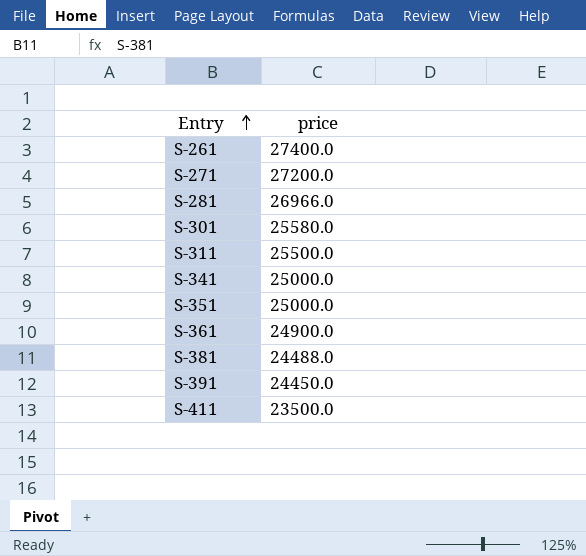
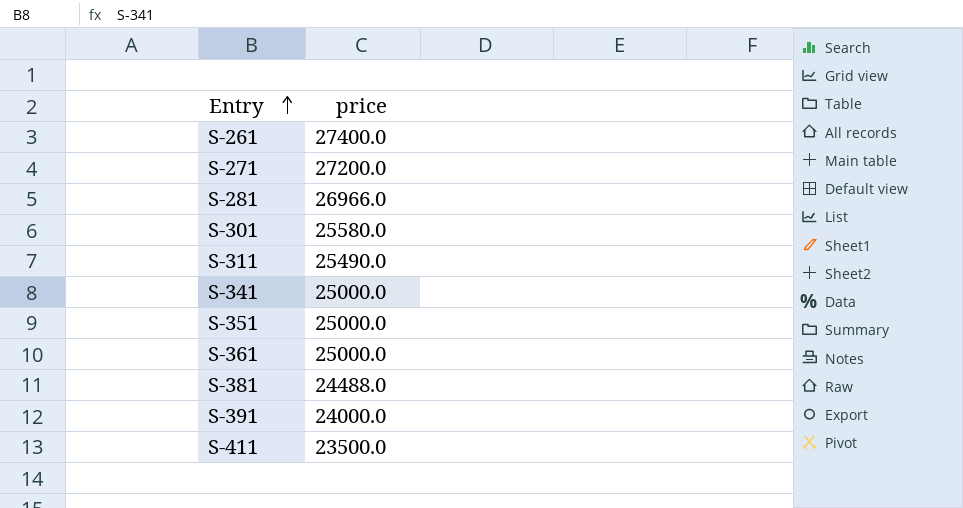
S-311 | price: 25500.0 -> 25490.0
S-361 | price: 24900.0 -> 25000.0
S-391 | price: 24450.0 -> 24000.0

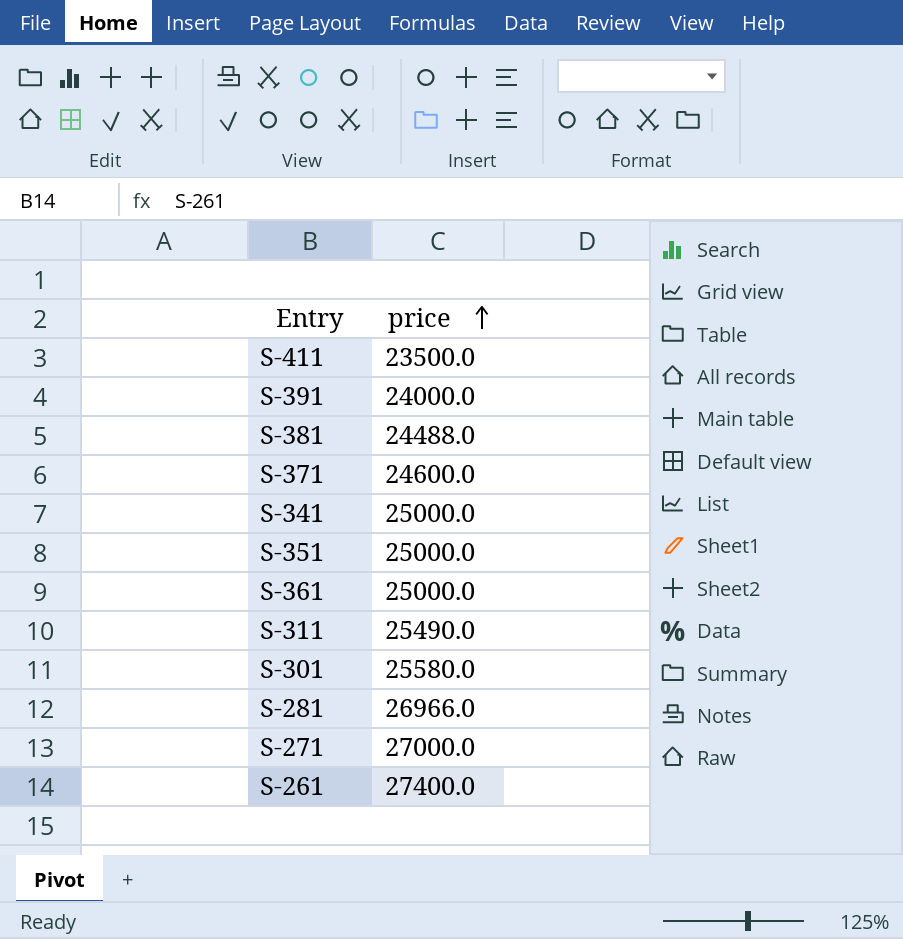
row order: Entry ascending -> price ascending
row S-371: none -> 24600.0
S-271 | price: 27200.0 -> 27000.0

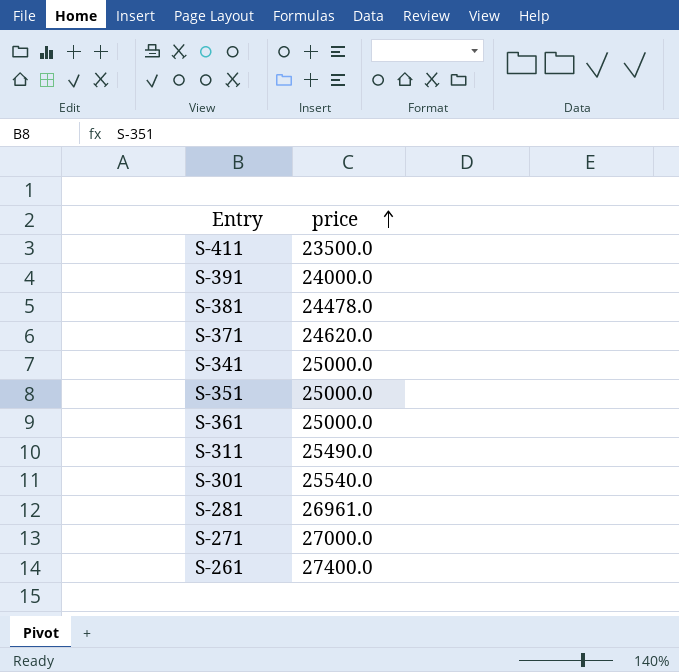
S-381 | price: 24488.0 -> 24478.0
S-371 | price: 24600.0 -> 24620.0
S-301 | price: 25580.0 -> 25540.0
S-281 | price: 26966.0 -> 26961.0

